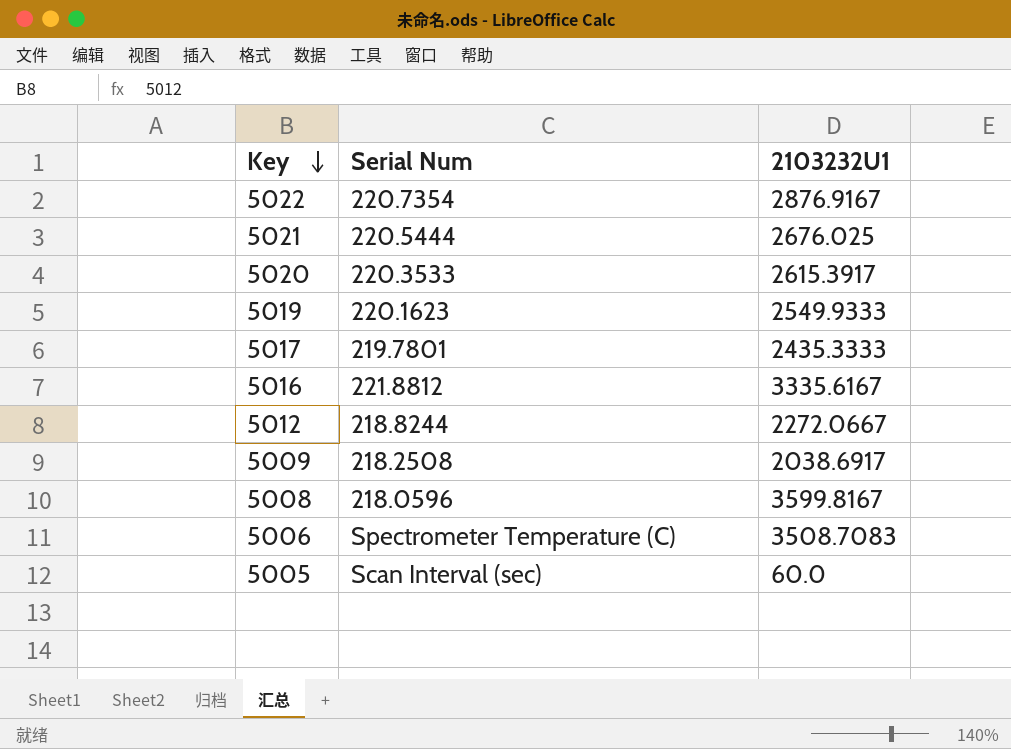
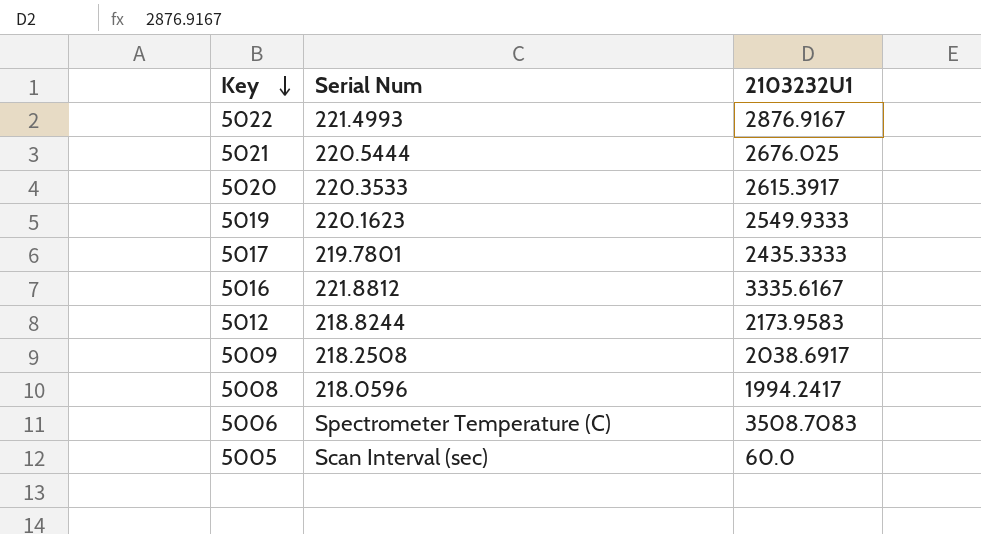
5022 | Serial Num: 220.7354 -> 221.4993
5012 | 2103232U1: 2272.0667 -> 2173.9583
5008 | 2103232U1: 3599.8167 -> 1994.2417

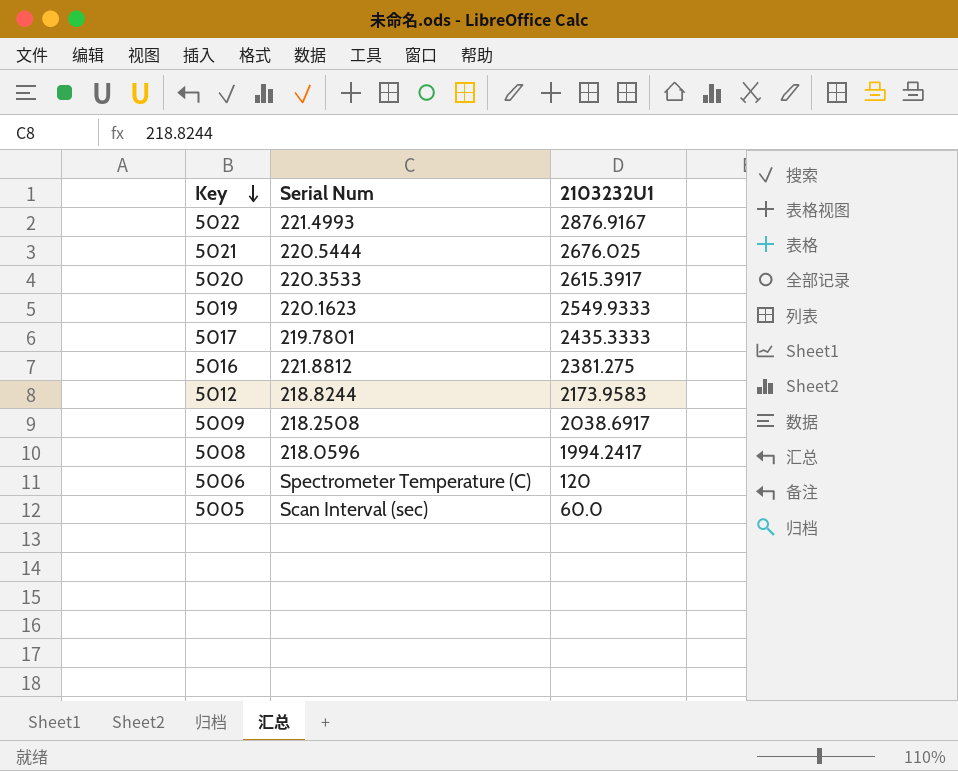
5016 | 2103232U1: 3335.6167 -> 2381.275
5006 | 2103232U1: 3508.7083 -> 120

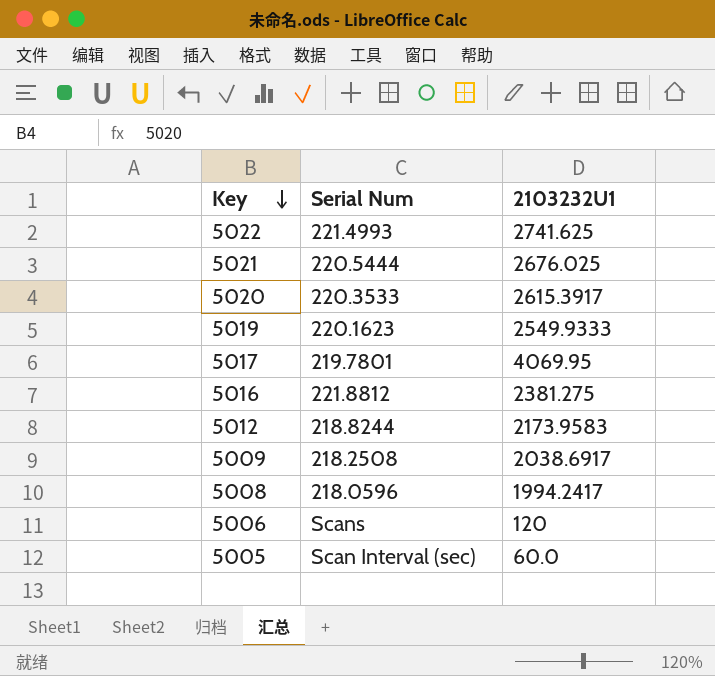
5022 | 2103232U1: 2876.9167 -> 2741.625
5017 | 2103232U1: 2435.3333 -> 4069.95
5006 | Serial Num: Spectrometer Temperature (C) -> Scans

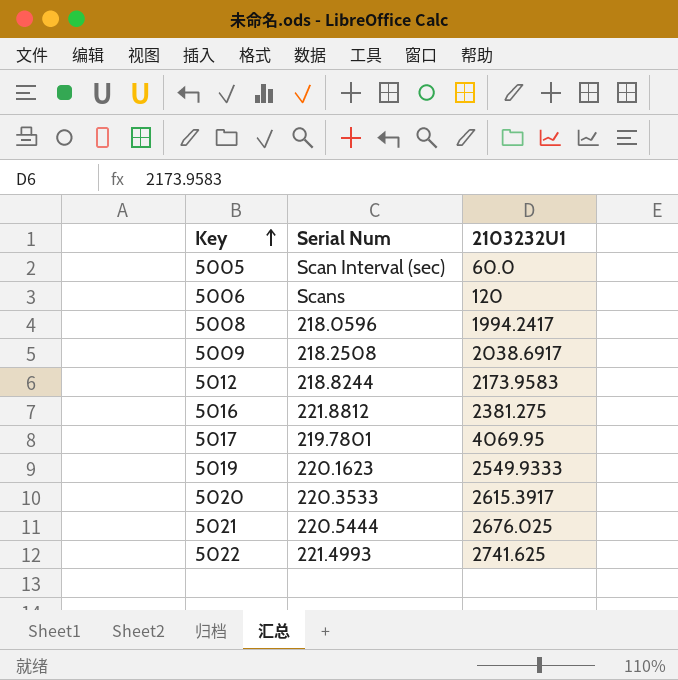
row order: Key descending -> Key ascending

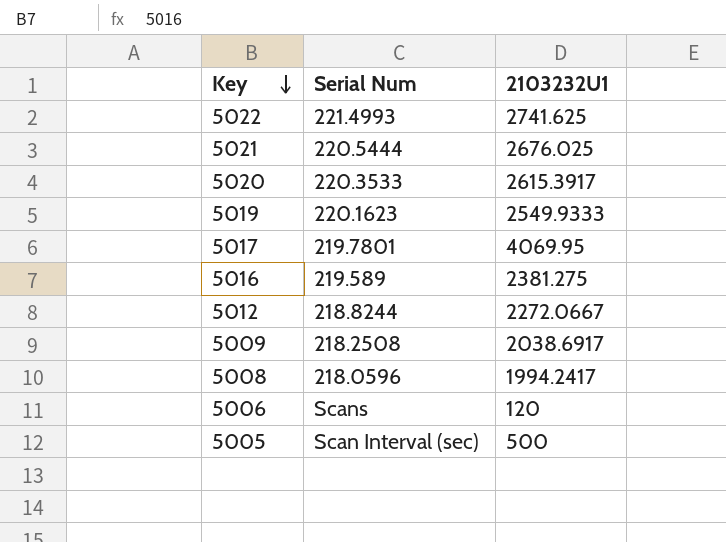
row order: Key ascending -> Key descending
5016 | Serial Num: 221.8812 -> 219.589
5012 | 2103232U1: 2173.9583 -> 2272.0667
5005 | 2103232U1: 60.0 -> 500

